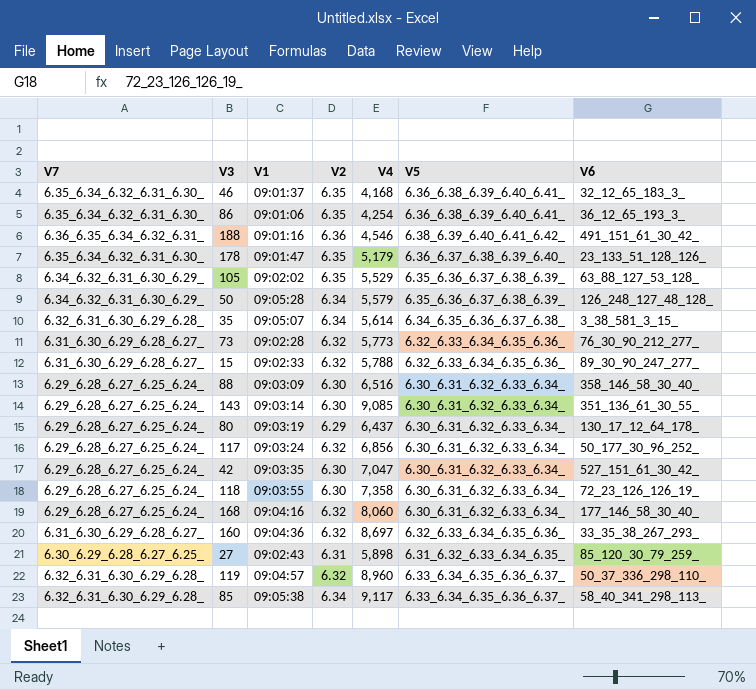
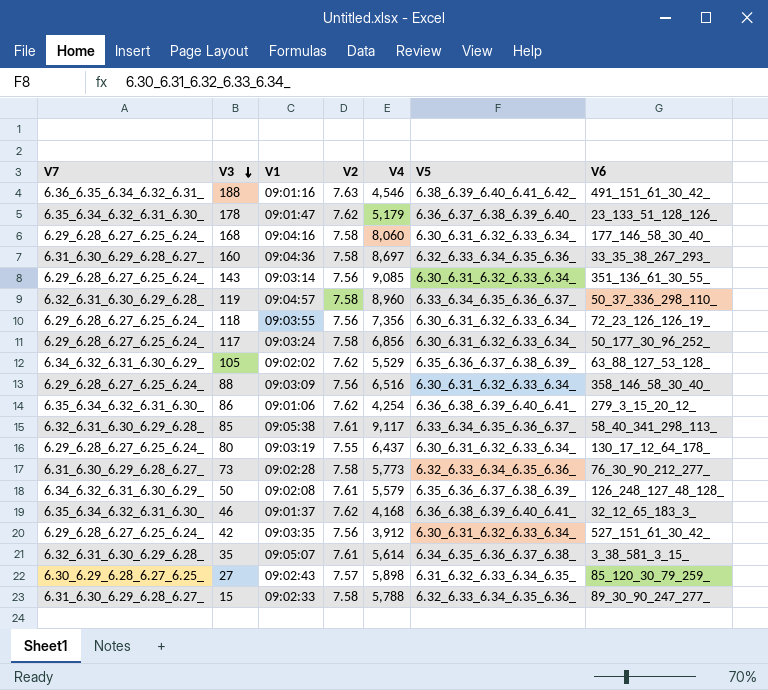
row order: none -> V3 descending
188 | V2: 6.36 -> 7.63
178 | V2: 6.35 -> 7.62
168 | V2: 6.32 -> 7.58
160 | V2: 6.32 -> 7.58
143 | V2: 6.30 -> 7.56
119 | V2: 6.32 -> 7.58
118 | V2: 6.30 -> 7.56
118 | V4: 7,358 -> 7,356
117 | V2: 6.32 -> 7.58
105 | V2: 6.35 -> 7.62
88 | V2: 6.30 -> 7.56
86 | V2: 6.35 -> 7.62
86 | V6: 36_12_65_193_3_ -> 279_3_15_20_12_
85 | V2: 6.34 -> 7.61
80 | V2: 6.29 -> 7.55
73 | V2: 6.32 -> 7.58
50 | V1: 09:05:28 -> 09:02:08
50 | V2: 6.34 -> 7.61
46 | V2: 6.35 -> 7.62
42 | V2: 6.30 -> 7.56
42 | V4: 7,047 -> 3,912
35 | V2: 6.34 -> 7.61
27 | V2: 6.31 -> 7.57
15 | V2: 6.32 -> 7.58

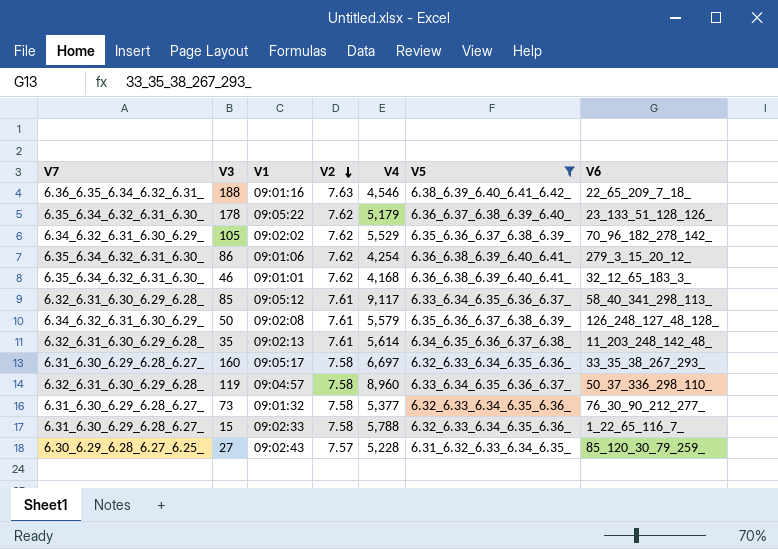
filter: none -> V5 != 6.30_6.31_6.32_6.33_6.34_
row order: V3 descending -> V2 descending
188 | V6: 491_151_61_30_42_ -> 22_65_209_7_18_
178 | V1: 09:01:47 -> 09:05:22
105 | V6: 63_88_127_53_128_ -> 70_96_182_278_142_
46 | V1: 09:01:37 -> 09:01:01
85 | V1: 09:05:38 -> 09:05:12
35 | V1: 09:05:07 -> 09:02:13
35 | V6: 3_38_581_3_15_ -> 11_203_248_142_48_
160 | V1: 09:04:36 -> 09:05:17
160 | V4: 8,697 -> 6,697
73 | V1: 09:02:28 -> 09:01:32
73 | V4: 5,773 -> 5,377
15 | V6: 89_30_90_247_277_ -> 1_22_65_116_7_
27 | V4: 5,898 -> 5,228

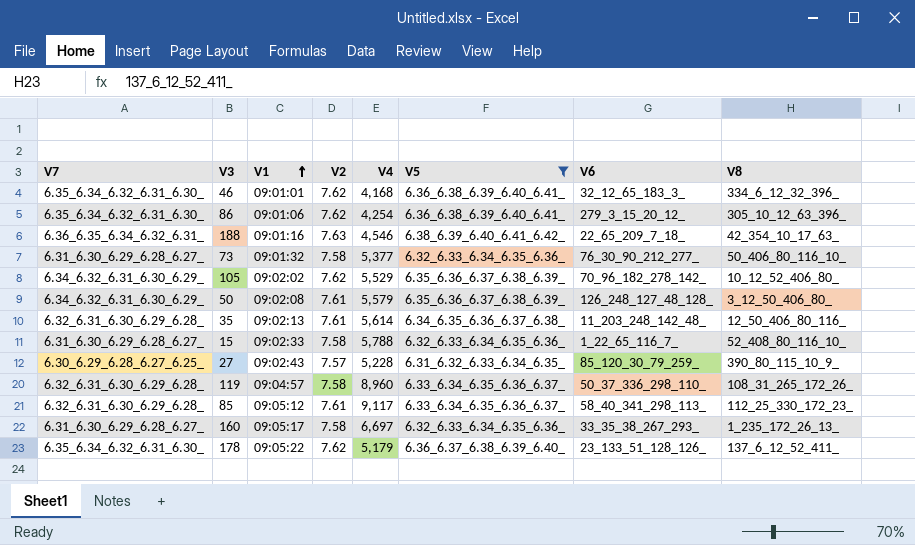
row order: V2 descending -> V1 ascending
column V8 | position: none -> 8

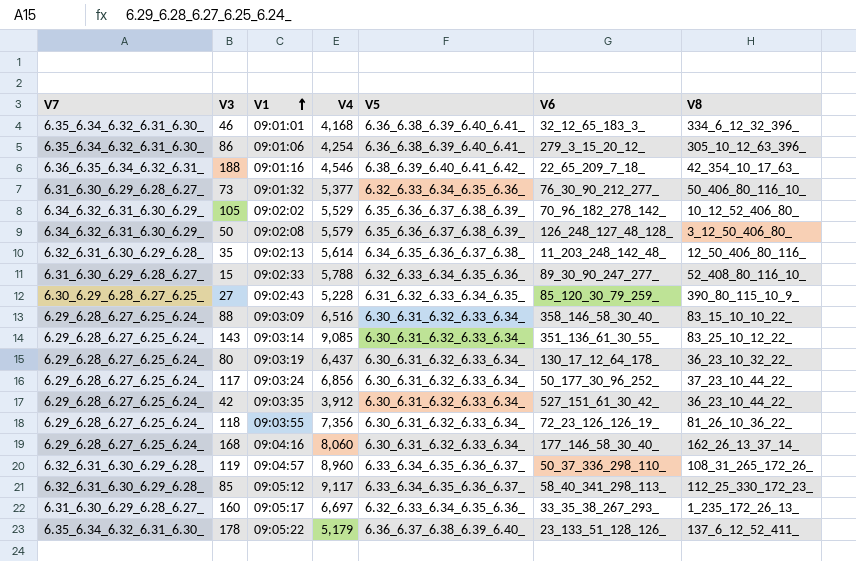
filter: V5 != 6.30_6.31_6.32_6.33_6.34_ -> none
column V2 | position: 4 -> none
15 | V6: 1_22_65_116_7_ -> 89_30_90_247_277_

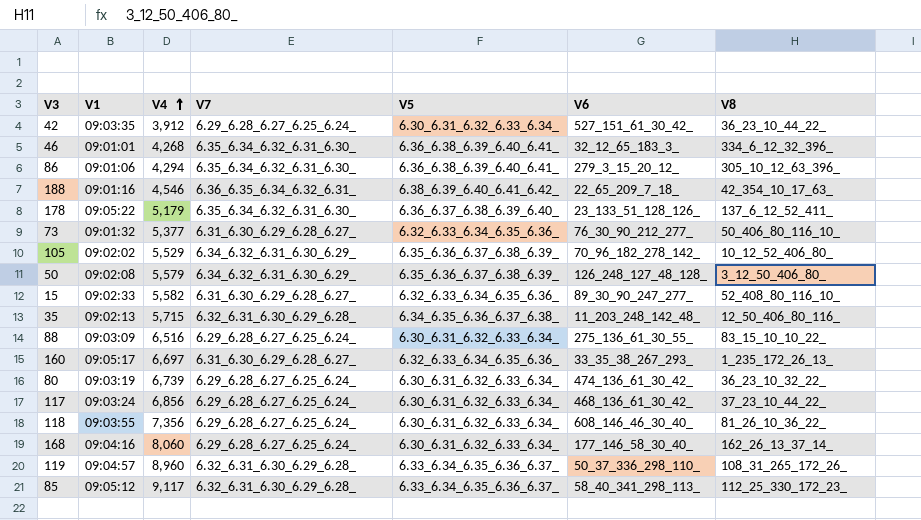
row order: V1 ascending -> V4 ascending
column V7 | position: 1 -> 4
row 27: 6.30_6.29_6.28_6.27_6.25_ | 09:02:43 | 5,228 | 6.31_6.32_6.33_6.34_6.35_ | 85_120_30_79_259_ | 390_80_115_10_9_ -> none
row 143: 6.29_6.28_6.27_6.25_6.24_ | 09:03:14 | 9,085 | 6.30_6.31_6.32_6.33_6.34_ | 351_136_61_30_55_ | 83_25_10_12_22_ -> none
46 | V4: 4,168 -> 4,268
86 | V4: 4,254 -> 4,294
15 | V4: 5,788 -> 5,582
35 | V4: 5,614 -> 5,715
88 | V6: 358_146_58_30_40_ -> 275_136_61_30_55_
80 | V4: 6,437 -> 6,739
80 | V6: 130_17_12_64_178_ -> 474_136_61_30_42_
117 | V6: 50_177_30_96_252_ -> 468_136_61_30_42_
118 | V6: 72_23_126_126_19_ -> 608_146_46_30_40_

